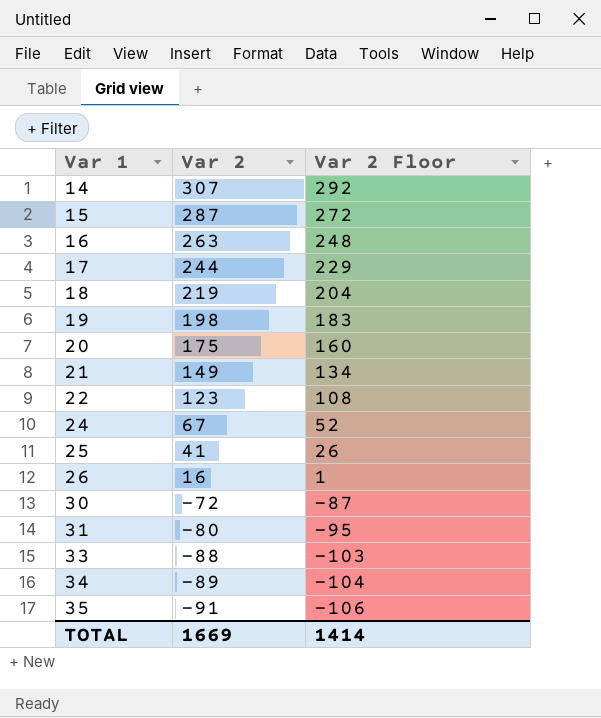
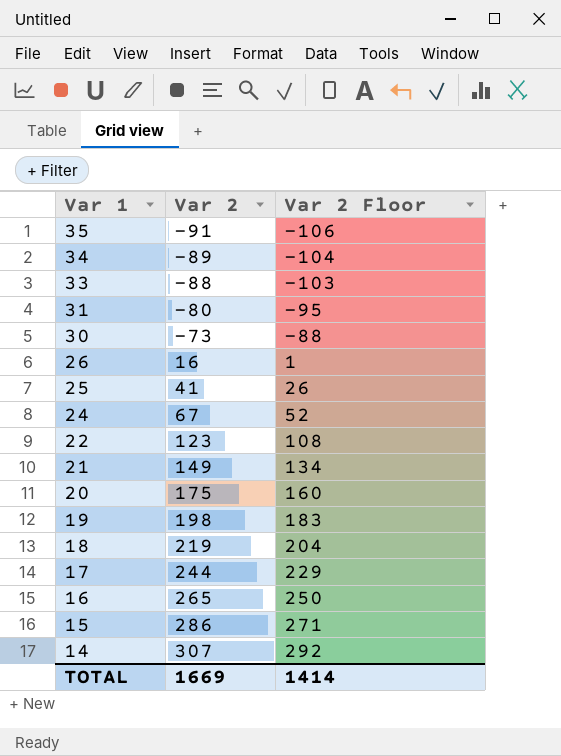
row order: Var 1 ascending -> Var 1 descending
30 | Var 2: -72 -> -73
30 | Var 2 Floor: -87 -> -88
16 | Var 2: 263 -> 265
16 | Var 2 Floor: 248 -> 250
15 | Var 2: 287 -> 286
15 | Var 2 Floor: 272 -> 271

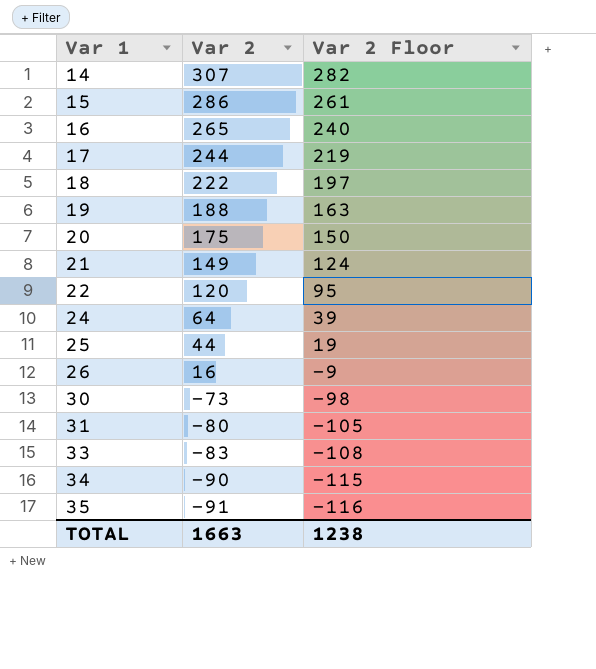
row order: Var 1 descending -> Var 1 ascending
column Var 2 Floor | formula: [Var 2] - 15 -> [Var 2] - 25
18 | Var 2: 219 -> 222
19 | Var 2: 198 -> 188
22 | Var 2: 123 -> 120
24 | Var 2: 67 -> 64
25 | Var 2: 41 -> 44
33 | Var 2: -88 -> -83
34 | Var 2: -89 -> -90
TOTAL | Var 2: 1669 -> 1663
TOTAL | Var 2 Floor: 1414 -> 1238

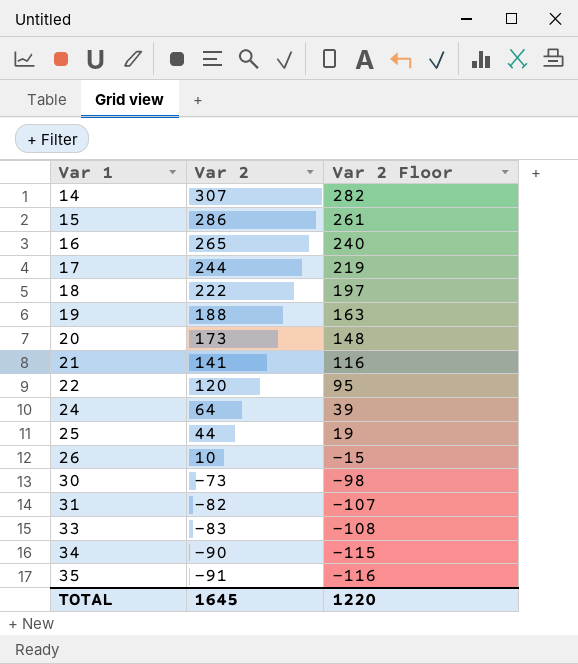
20 | Var 2: 175 -> 173
20 | Var 2 Floor: 150 -> 148
21 | Var 2: 149 -> 141
21 | Var 2 Floor: 124 -> 116
26 | Var 2: 16 -> 10
26 | Var 2 Floor: -9 -> -15
31 | Var 2: -80 -> -82
31 | Var 2 Floor: -105 -> -107
TOTAL | Var 2: 1663 -> 1645
TOTAL | Var 2 Floor: 1238 -> 1220

